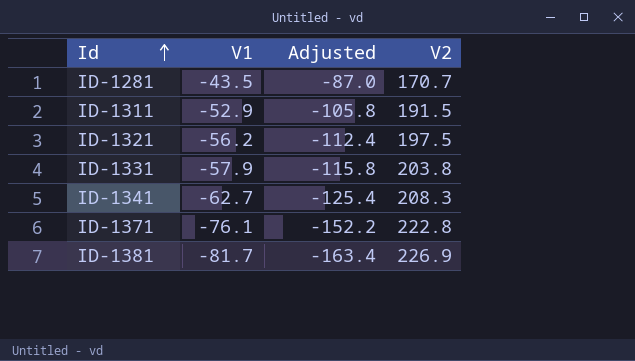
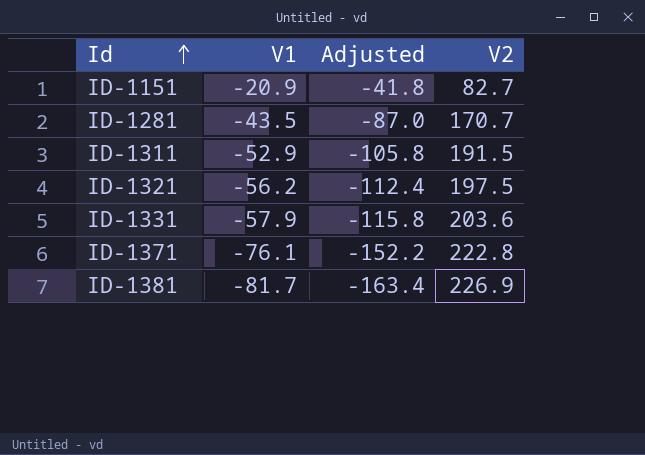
row ID-1341: -62.7 | -125.4 | 208.3 -> none
row ID-1151: none -> -20.9 | -41.8 | 82.7
ID-1331 | V2: 203.8 -> 203.6

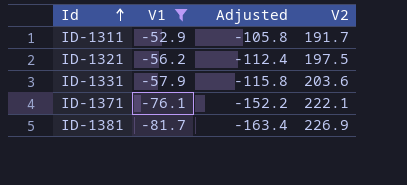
filter: none -> V1 <= -52.9
ID-1311 | V2: 191.5 -> 191.7
ID-1371 | V2: 222.8 -> 222.1

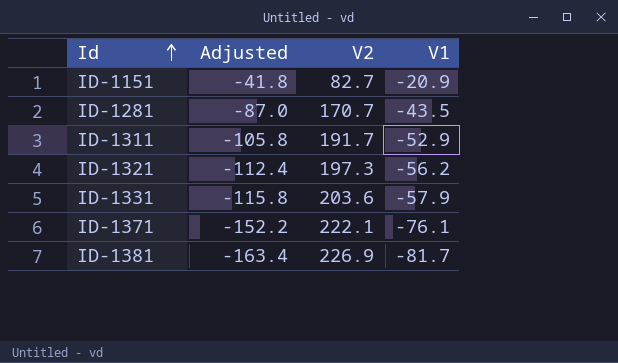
filter: V1 <= -52.9 -> none
column V1 | position: 2 -> 4
ID-1321 | V2: 197.5 -> 197.3

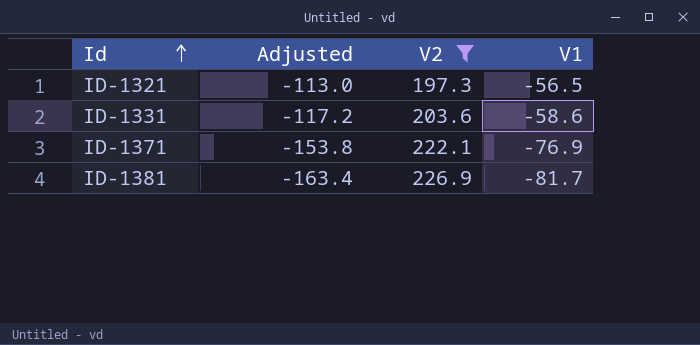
filter: none -> V2 >= 197.3
ID-1321 | Adjusted: -112.4 -> -113.0
ID-1321 | V1: -56.2 -> -56.5
ID-1331 | Adjusted: -115.8 -> -117.2
ID-1331 | V1: -57.9 -> -58.6
ID-1371 | Adjusted: -152.2 -> -153.8
ID-1371 | V1: -76.1 -> -76.9

